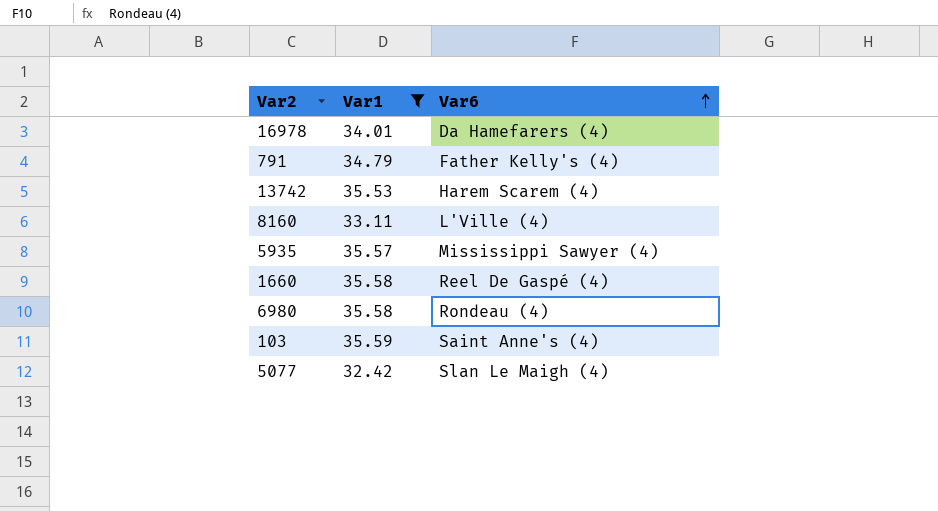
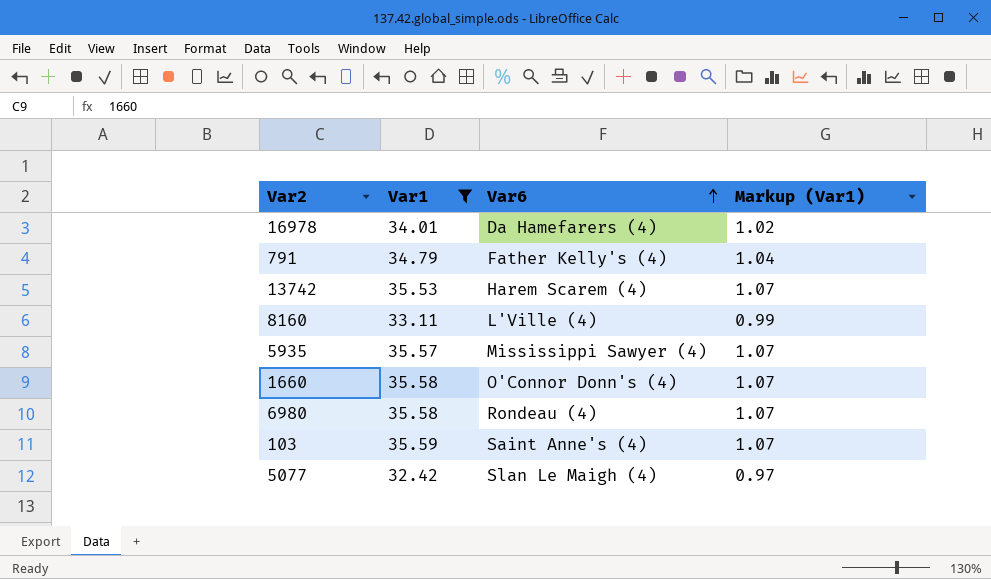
column Markup (Var1) | formula: none -> [Var1] * 0.03
1660 | Var6: Reel De Gaspé (4) -> O'Connor Donn's (4)

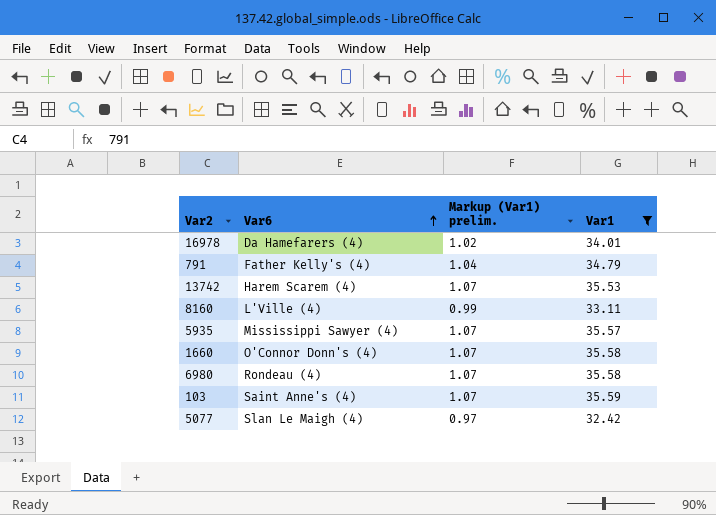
column name: Markup (Var1) -> Markup (Var1) prelim.
column Var1 | position: 2 -> 4

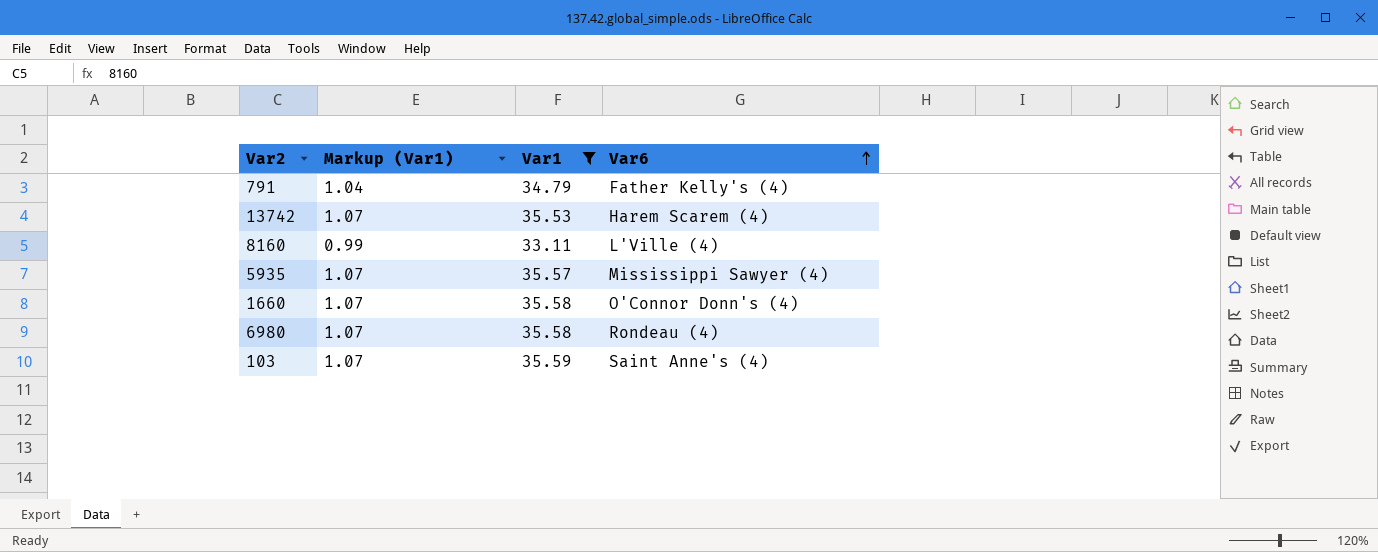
column name: Markup (Var1) prelim. -> Markup (Var1)
column Var6 | position: 2 -> 4
row 16978: Da Hamefarers (4) | 1.02 | 34.01 -> none
row 5077: Slan Le Maigh (4) | 0.97 | 32.42 -> none

